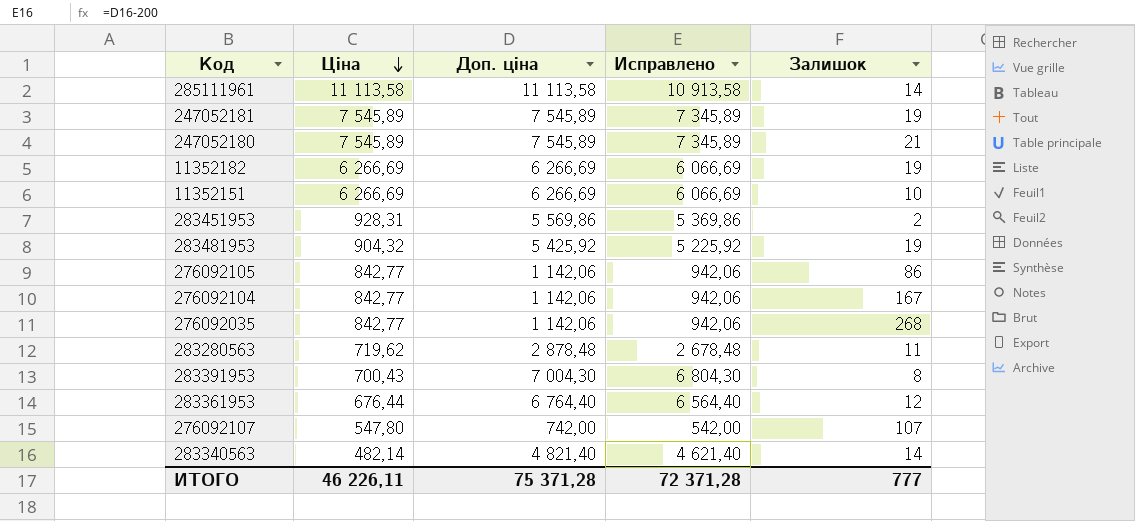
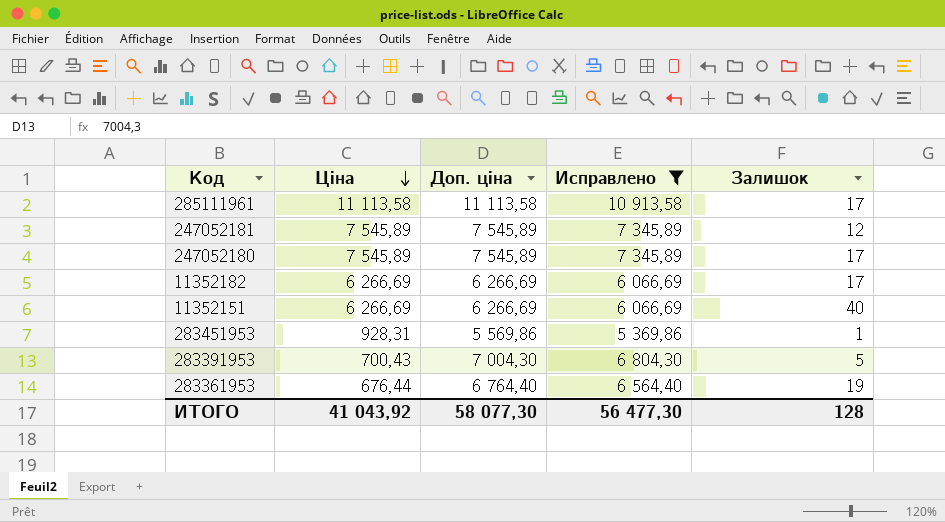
filter: none -> Исправлено >= 5 369,86
285111961 | Залишок: 14 -> 17
247052181 | Залишок: 19 -> 12
247052180 | Залишок: 21 -> 17
11352182 | Залишок: 19 -> 17
11352151 | Залишок: 10 -> 40
283451953 | Залишок: 2 -> 1
283391953 | Залишок: 8 -> 5
283361953 | Залишок: 12 -> 19
ИТОГО | Ціна: 46 226,11 -> 41 043,92
ИТОГО | Доп. ціна: 75 371,28 -> 58 077,30
ИТОГО | Исправлено: 72 371,28 -> 56 477,30
ИТОГО | Залишок: 777 -> 128

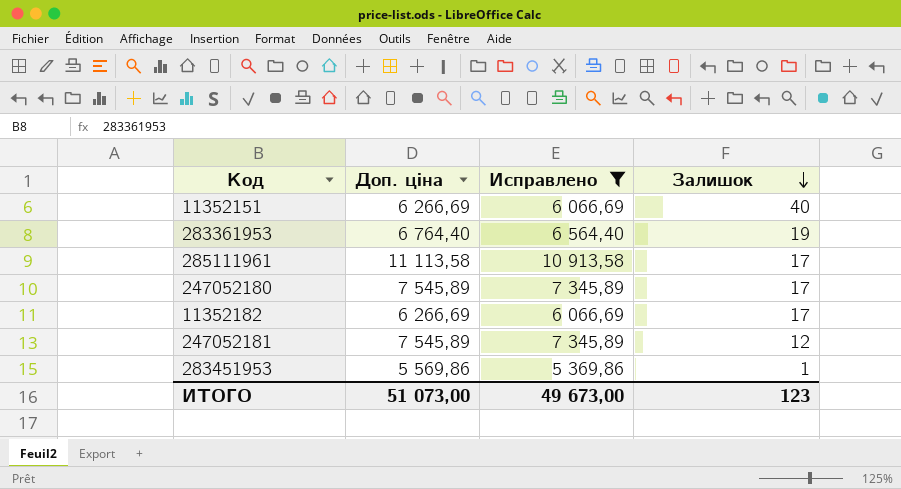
row order: Ціна descending -> Залишок descending
column Ціна | position: 2 -> none
row 283391953: 700,43 | 7 004,30 | 6 804,30 | 5 -> none
ИТОГО | Доп. ціна: 58 077,30 -> 51 073,00
ИТОГО | Исправлено: 56 477,30 -> 49 673,00
ИТОГО | Залишок: 128 -> 123

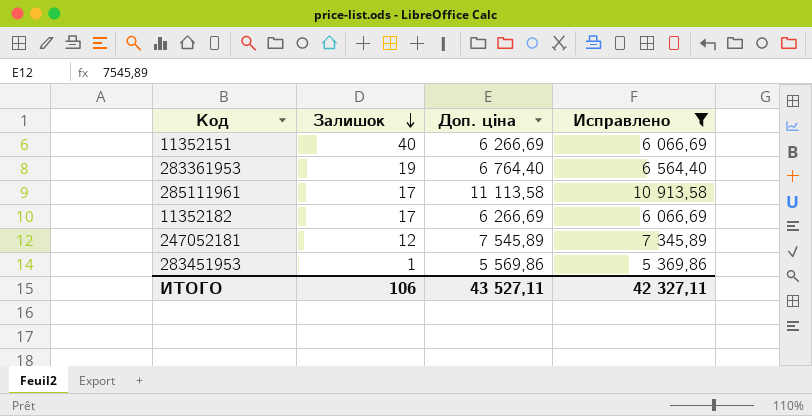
column Залишок | position: 4 -> 2
row 247052180: 7 545,89 | 7 345,89 | 17 -> none
ИТОГО | Залишок: 123 -> 106
ИТОГО | Доп. ціна: 51 073,00 -> 43 527,11
ИТОГО | Исправлено: 49 673,00 -> 42 327,11

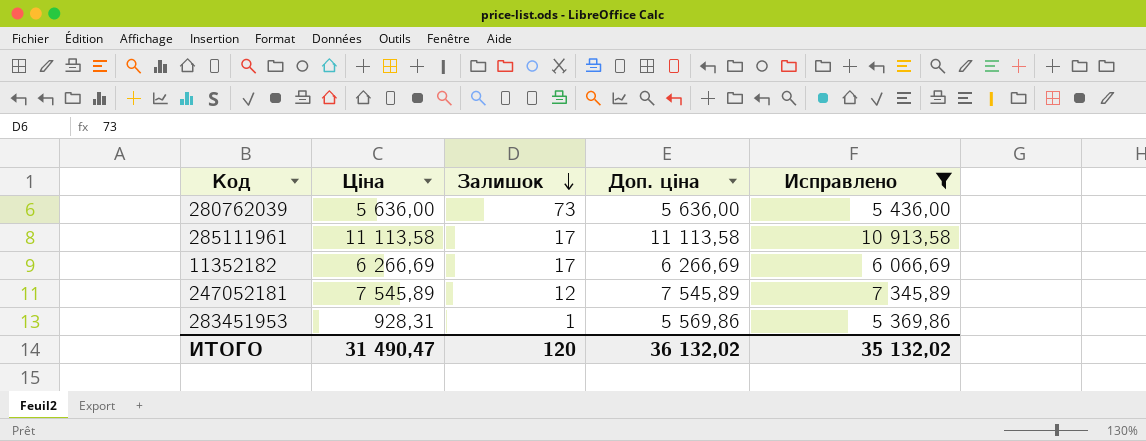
column Ціна | position: none -> 2
row 11352151: 40 | 6 266,69 | 6 066,69 -> none
row 283361953: 19 | 6 764,40 | 6 564,40 -> none
row 280762039: none -> 5 636,00 | 73 | 5 636,00 | 5 436,00
ИТОГО | Залишок: 106 -> 120
ИТОГО | Доп. ціна: 43 527,11 -> 36 132,02
ИТОГО | Исправлено: 42 327,11 -> 35 132,02

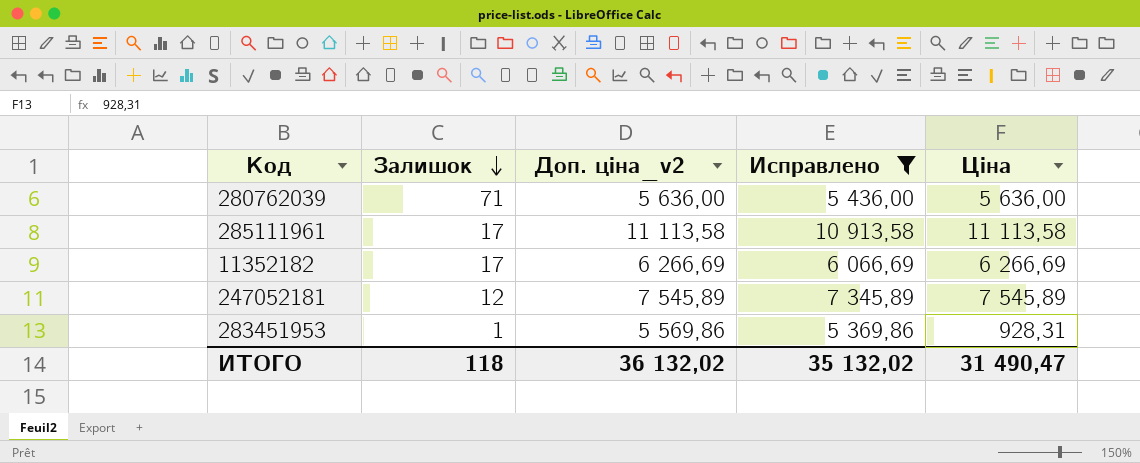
column name: Доп. ціна -> Доп. ціна_v2
column Ціна | position: 2 -> 5
280762039 | Залишок: 73 -> 71
ИТОГО | Залишок: 120 -> 118

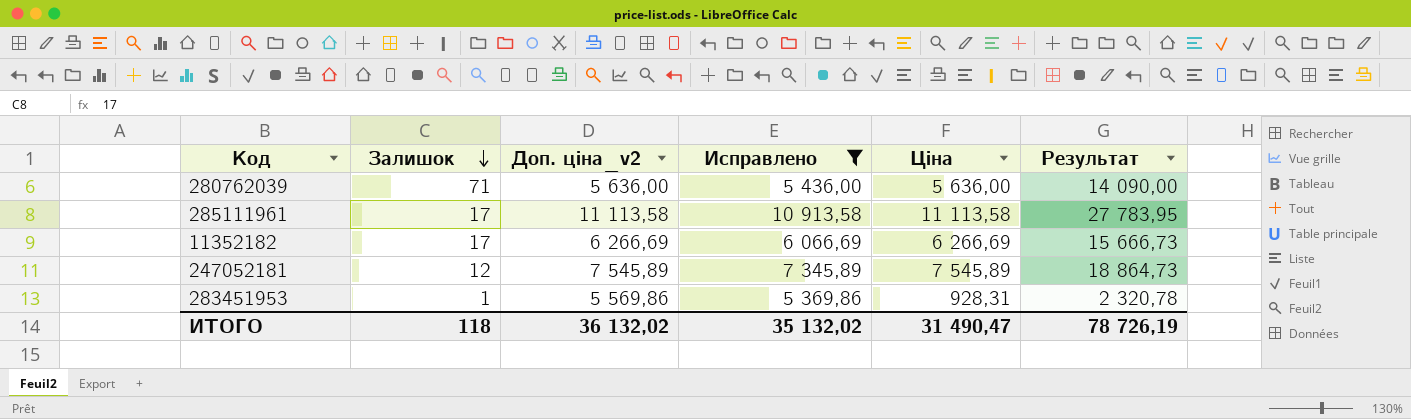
column Результат | formula: none -> [Ціна] * 2,5

